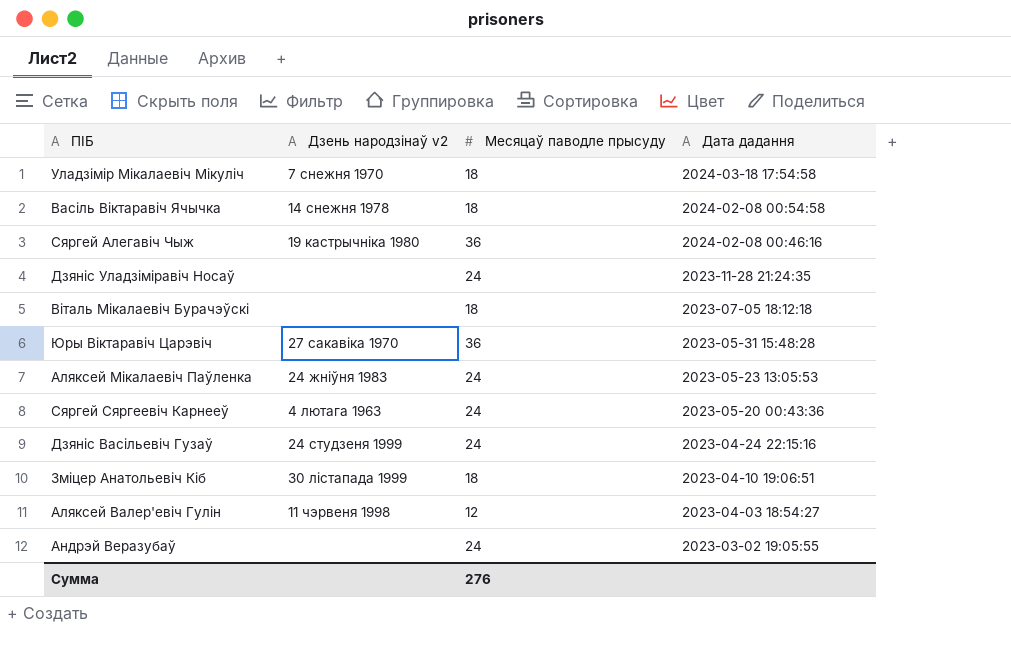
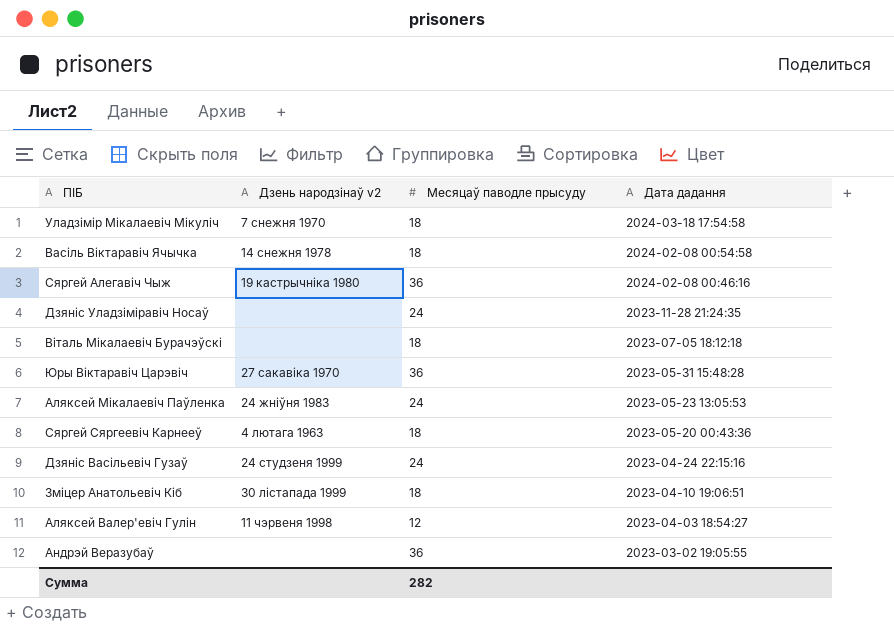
Сяргей Сяргеевіч Карнееў | Месяцаў паводле прысуду: 24 -> 18
Андрэй Веразубаў | Месяцаў паводле прысуду: 24 -> 36
Сумма | Месяцаў паводле прысуду: 276 -> 282

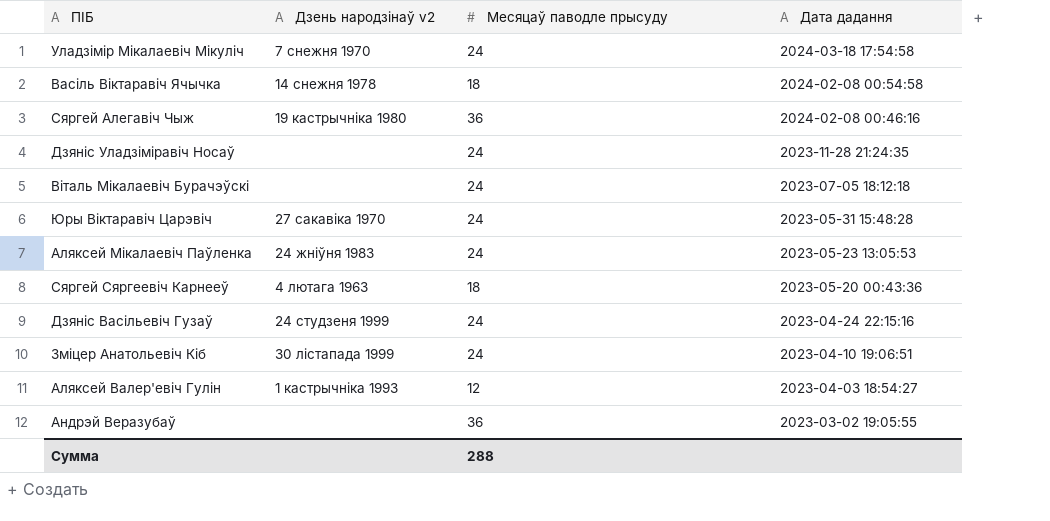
Уладзімір Мікалаевіч Мікуліч | Месяцаў паводле прысуду: 18 -> 24
Віталь Мікалаевіч Бурачэўскі | Месяцаў паводле прысуду: 18 -> 24
Юры Віктаравіч Царэвіч | Месяцаў паводле прысуду: 36 -> 24
Зміцер Анатольевіч Кіб | Месяцаў паводле прысуду: 18 -> 24
Аляксей Валер'евіч Гулін | Дзень народзінаў v2: 11 чэрвеня 1998 -> 1 кастрычніка 1993
Сумма | Месяцаў паводле прысуду: 282 -> 288

